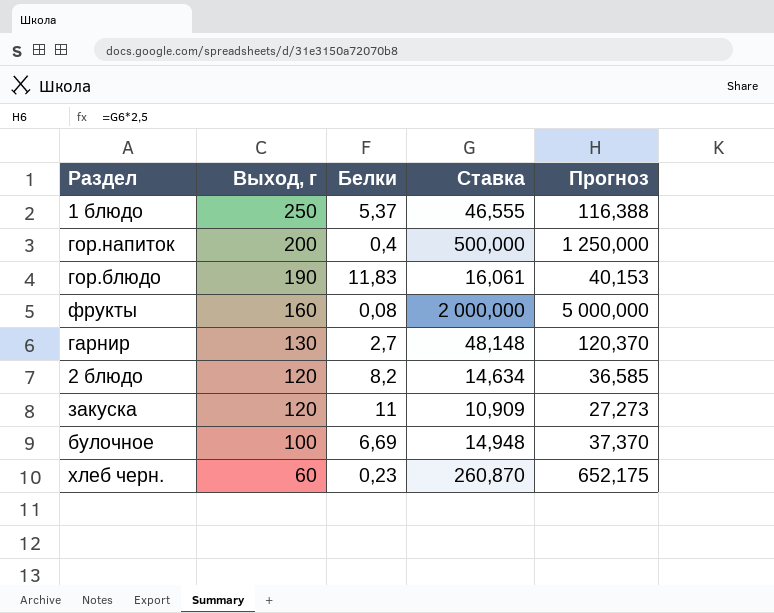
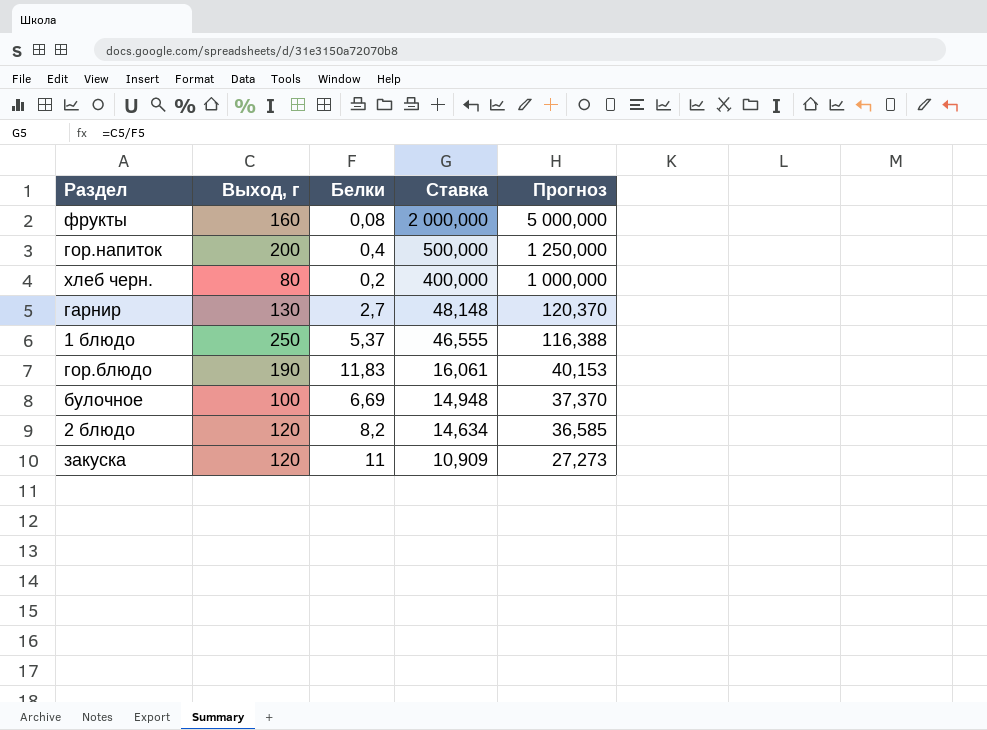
row order: Выход, г descending -> Ставка descending
хлеб черн. | Выход, г: 60 -> 80
хлеб черн. | Белки: 0,23 -> 0,2
хлеб черн. | Ставка: 260,870 -> 400,000
хлеб черн. | Прогноз: 652,175 -> 1 000,000

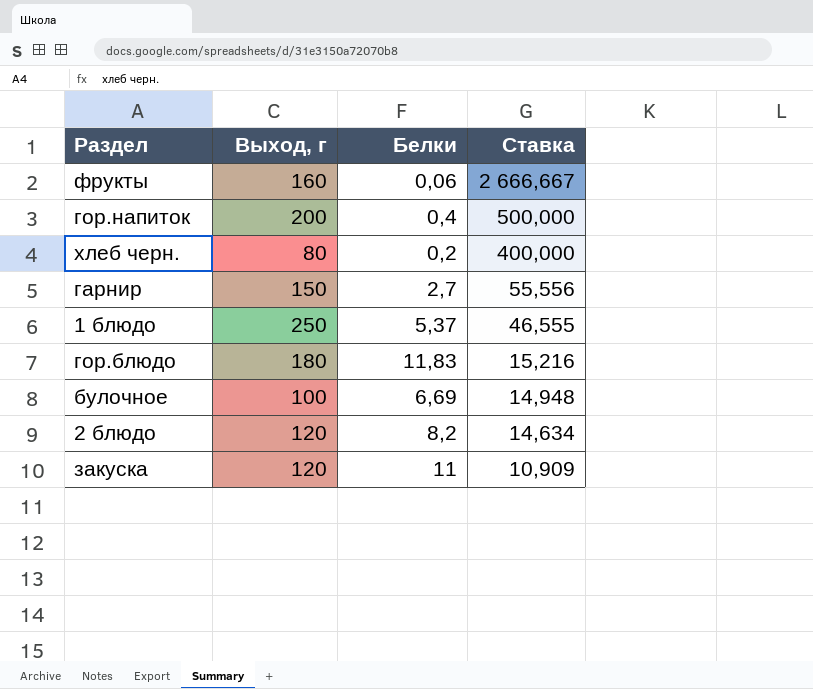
column Прогноз | formula: [Ставка] * 2,5 -> none
фрукты | Белки: 0,08 -> 0,06
фрукты | Ставка: 2 000,000 -> 2 666,667
гарнир | Выход, г: 130 -> 150
гарнир | Ставка: 48,148 -> 55,556
гор.блюдо | Выход, г: 190 -> 180
гор.блюдо | Ставка: 16,061 -> 15,216

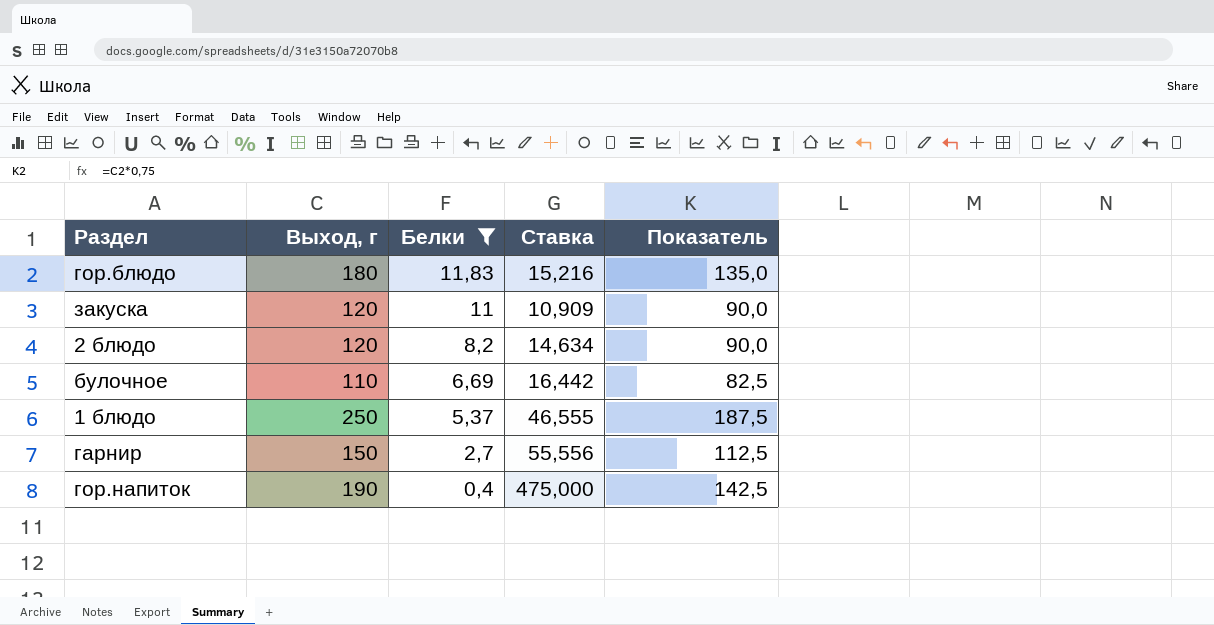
filter: none -> Белки >= 0,4
row order: Ставка descending -> Белки descending
column Показатель | formula: none -> [Выход, г] * 0,75
булочное | Выход, г: 100 -> 110
булочное | Ставка: 14,948 -> 16,442
гор.напиток | Выход, г: 200 -> 190
гор.напиток | Ставка: 500,000 -> 475,000

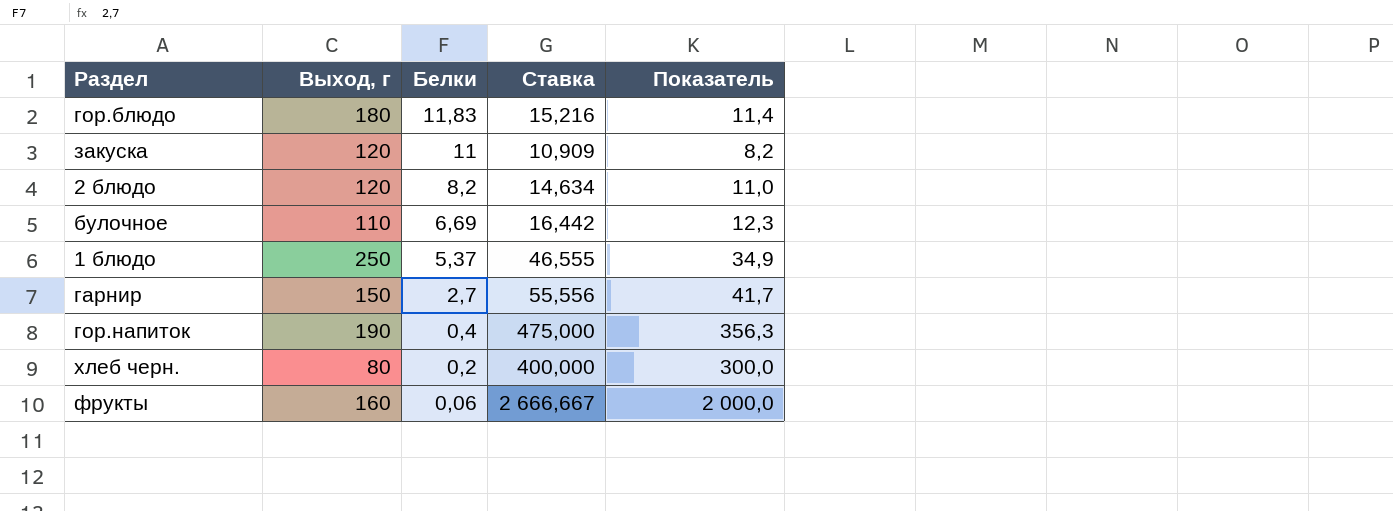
filter: Белки >= 0,4 -> none
column Показатель | formula: [Выход, г] * 0,75 -> [Ставка] * 0,75

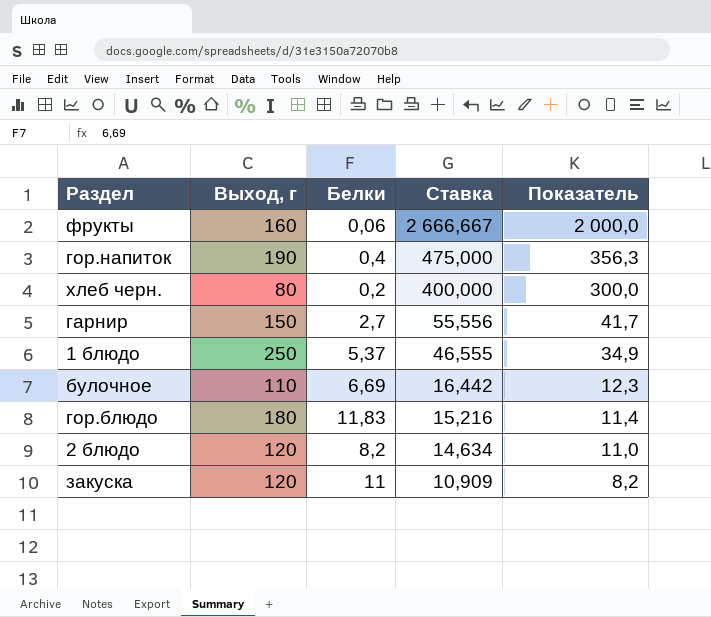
row order: Белки descending -> Ставка descending

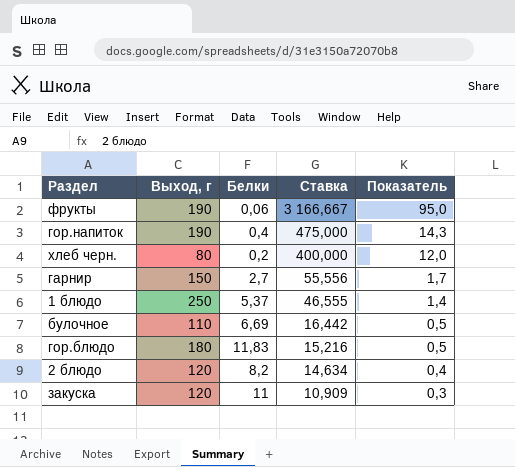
column Показатель | formula: [Ставка] * 0,75 -> [Ставка] * 0,03
фрукты | Выход, г: 160 -> 190
фрукты | Ставка: 2 666,667 -> 3 166,667

